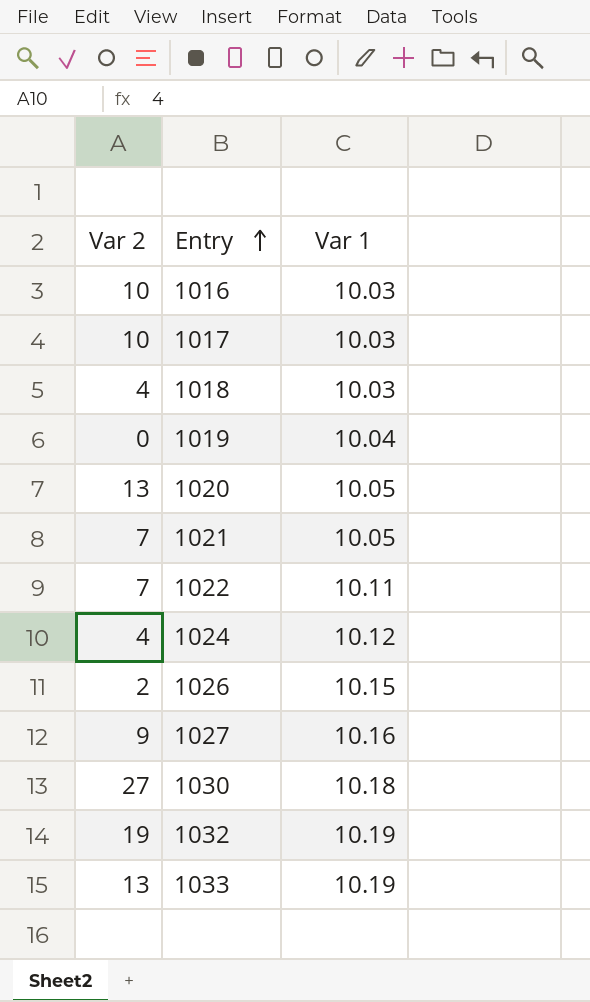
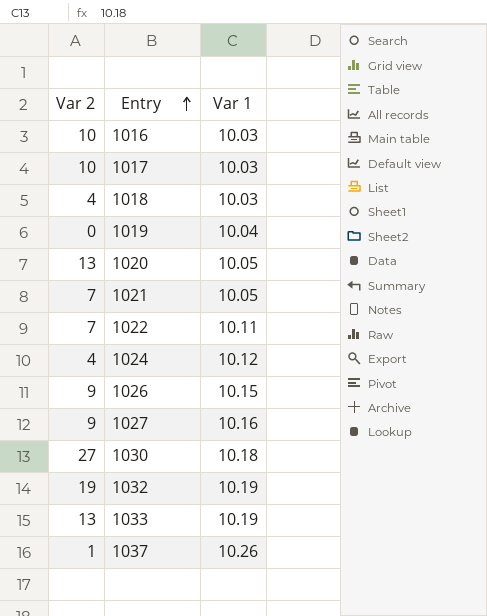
1026 | Var 2: 2 -> 9
row 1037: none -> 1 | 10.26

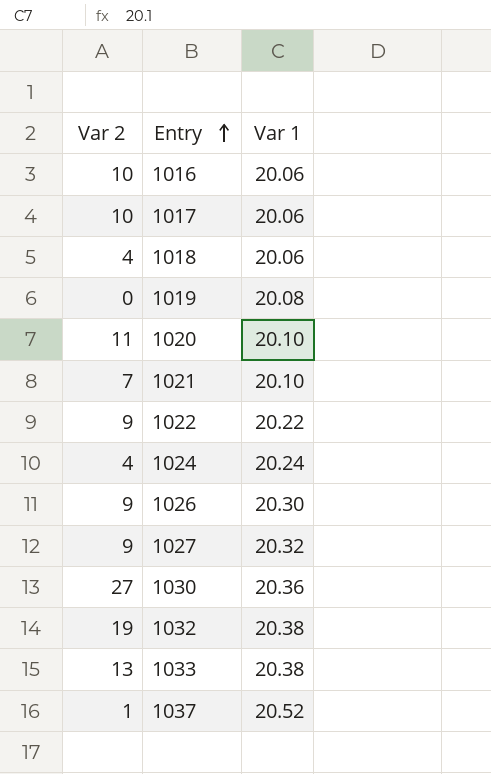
1016 | Var 1: 10.03 -> 20.06
1017 | Var 1: 10.03 -> 20.06
1018 | Var 1: 10.03 -> 20.06
1019 | Var 1: 10.04 -> 20.08
1020 | Var 2: 13 -> 11
1020 | Var 1: 10.05 -> 20.10
1021 | Var 1: 10.05 -> 20.10
1022 | Var 2: 7 -> 9
1022 | Var 1: 10.11 -> 20.22
1024 | Var 1: 10.12 -> 20.24
1026 | Var 1: 10.15 -> 20.30
1027 | Var 1: 10.16 -> 20.32
1030 | Var 1: 10.18 -> 20.36
1032 | Var 1: 10.19 -> 20.38
1033 | Var 1: 10.19 -> 20.38
1037 | Var 1: 10.26 -> 20.52

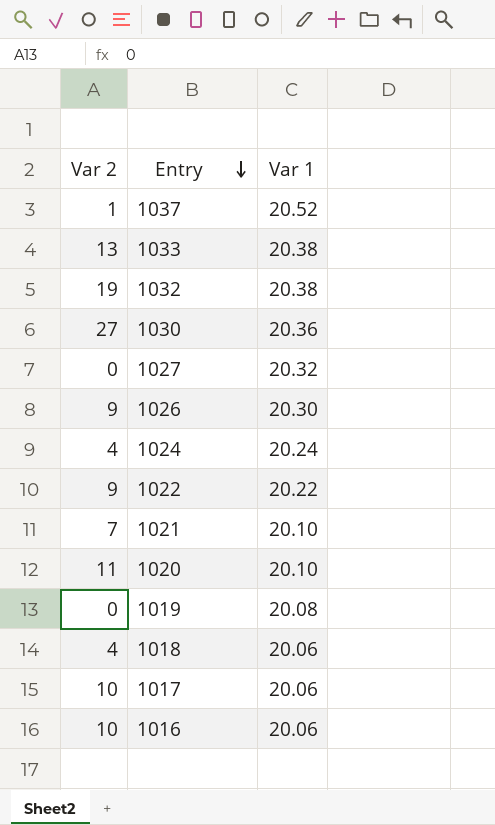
row order: Entry ascending -> Entry descending
1027 | Var 2: 9 -> 0

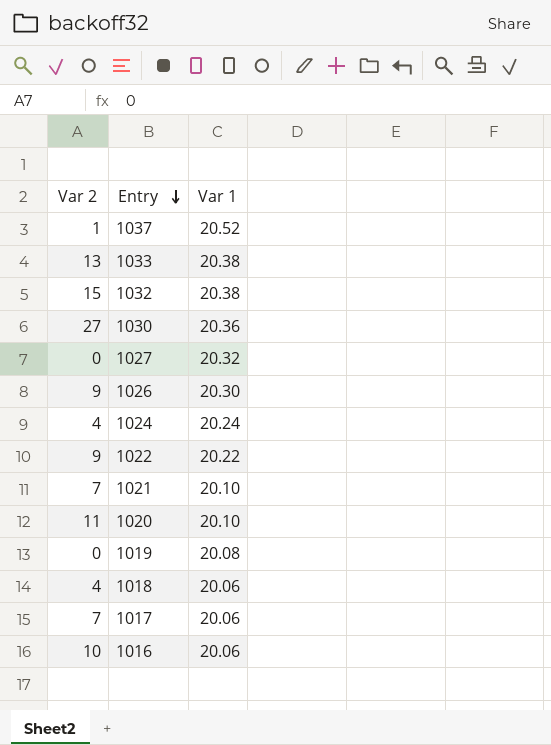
1032 | Var 2: 19 -> 15
1017 | Var 2: 10 -> 7

